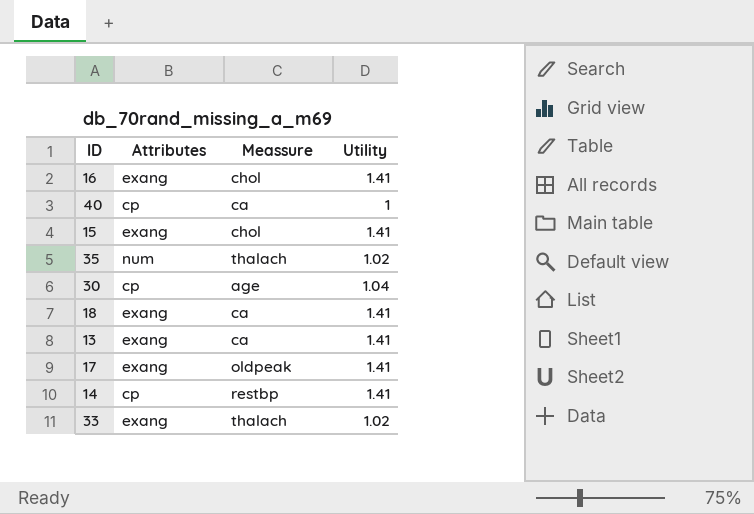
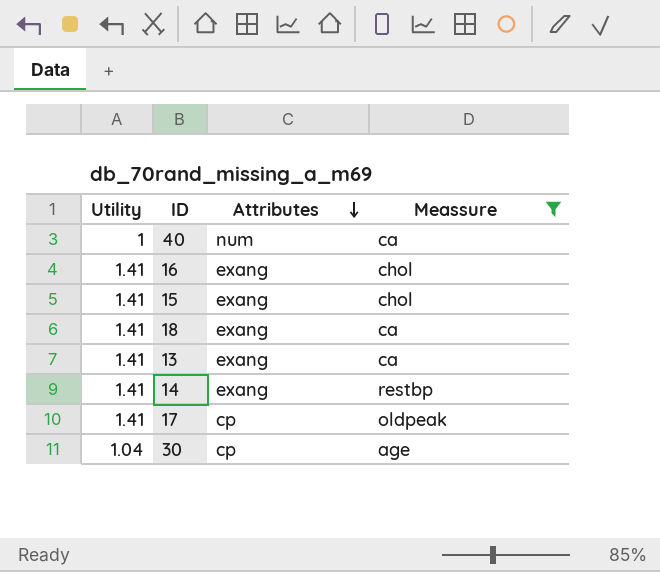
filter: none -> Meassure != thalach
row order: none -> Attributes descending
column Utility | position: 4 -> 1
40 | Attributes: cp -> num
14 | Attributes: cp -> exang
17 | Attributes: exang -> cp

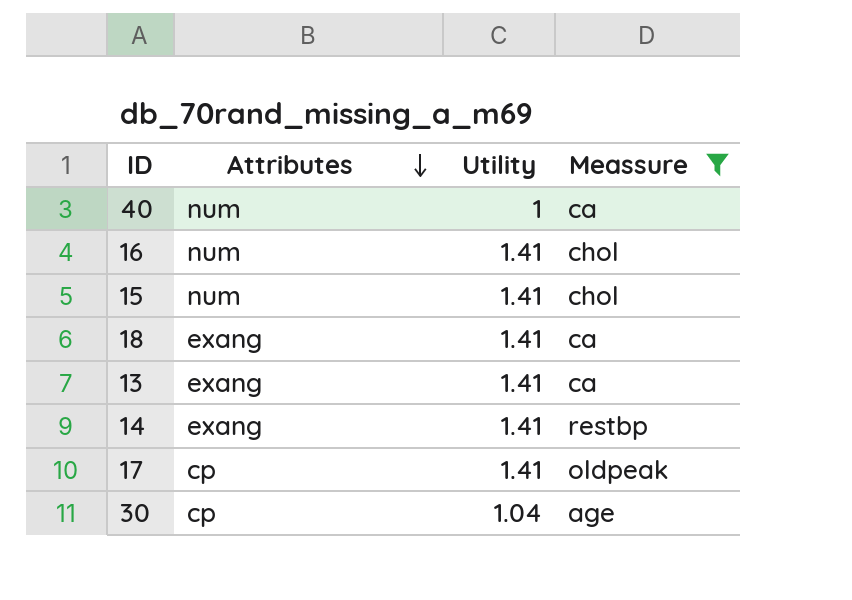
column Utility | position: 1 -> 3
16 | Attributes: exang -> num
15 | Attributes: exang -> num

